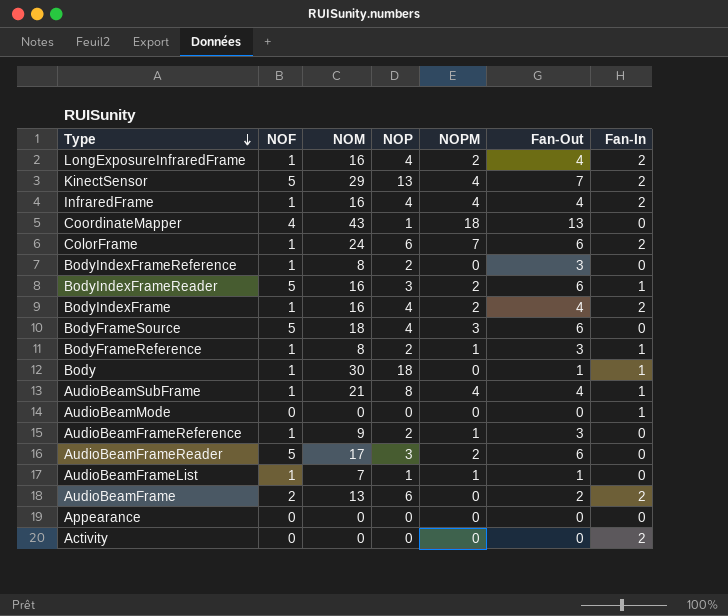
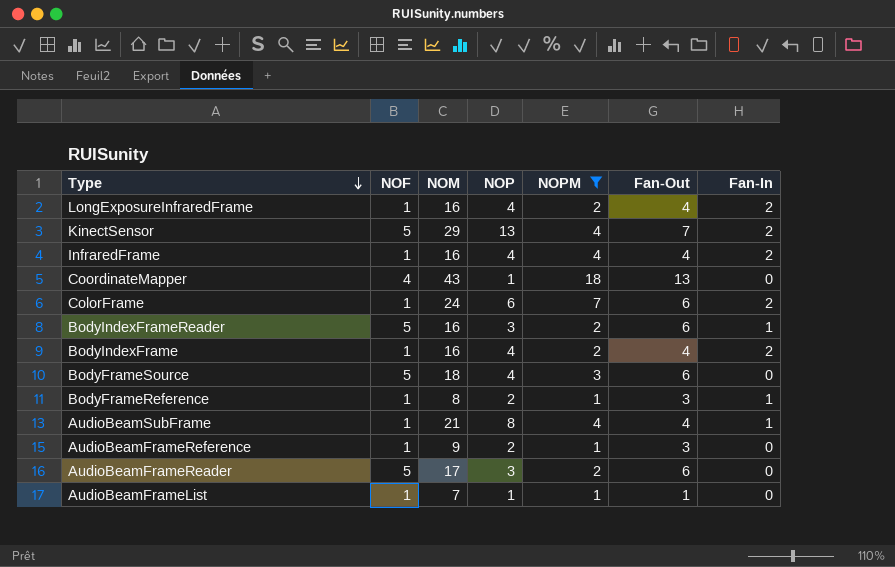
filter: none -> NOPM != 0

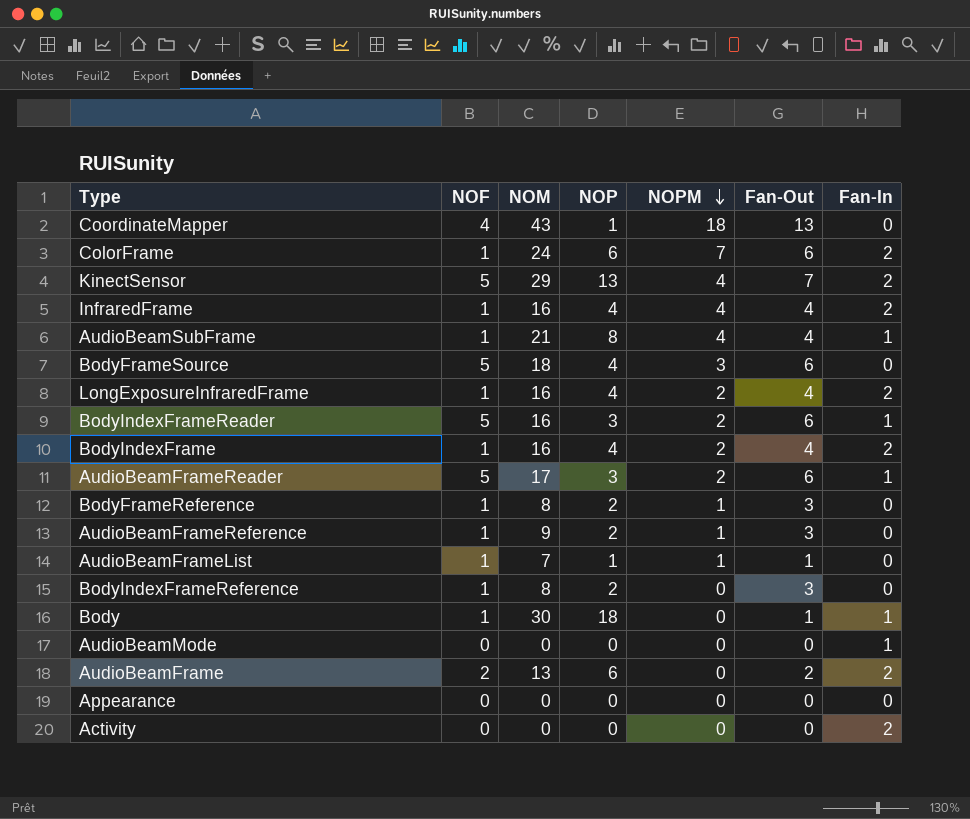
filter: NOPM != 0 -> none
row order: Type descending -> NOPM descending
AudioBeamFrameReader | Fan-In: 0 -> 1
BodyFrameReference | Fan-In: 1 -> 0

